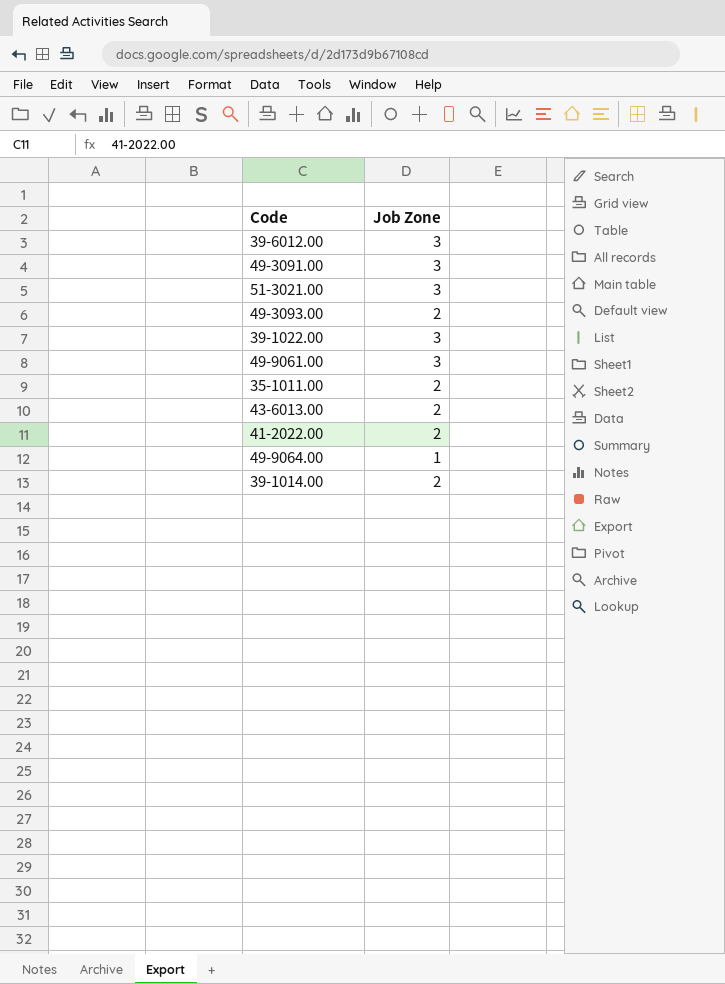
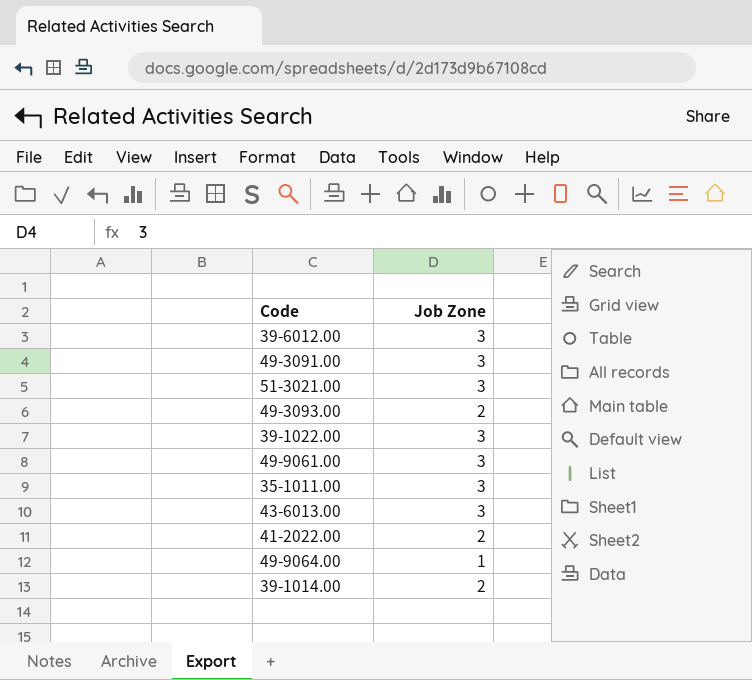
35-1011.00 | Job Zone: 2 -> 3
43-6013.00 | Job Zone: 2 -> 3

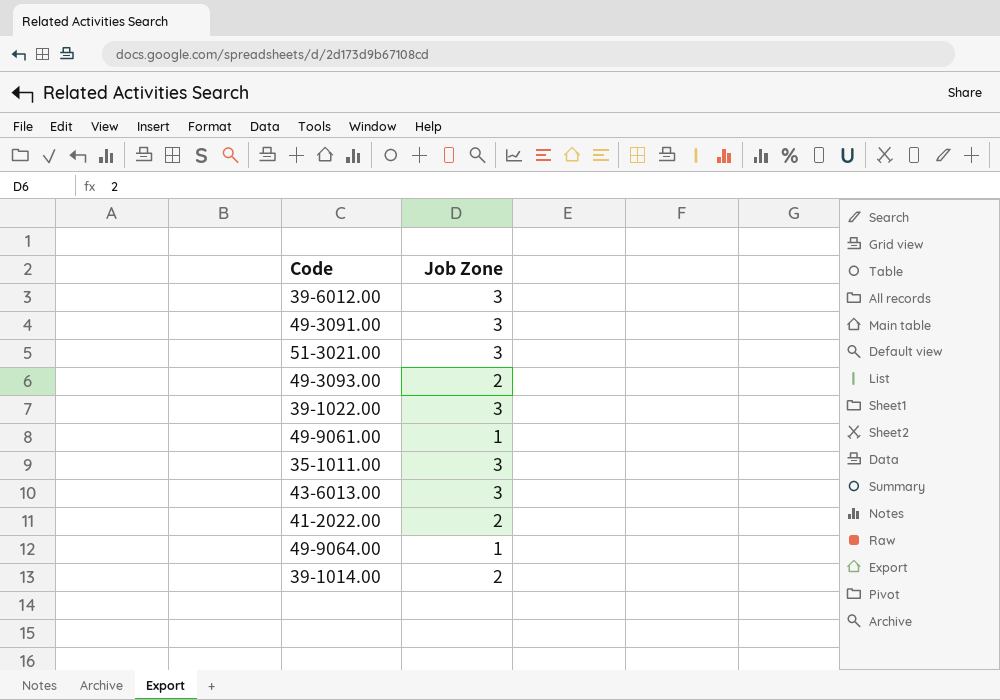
49-9061.00 | Job Zone: 3 -> 1

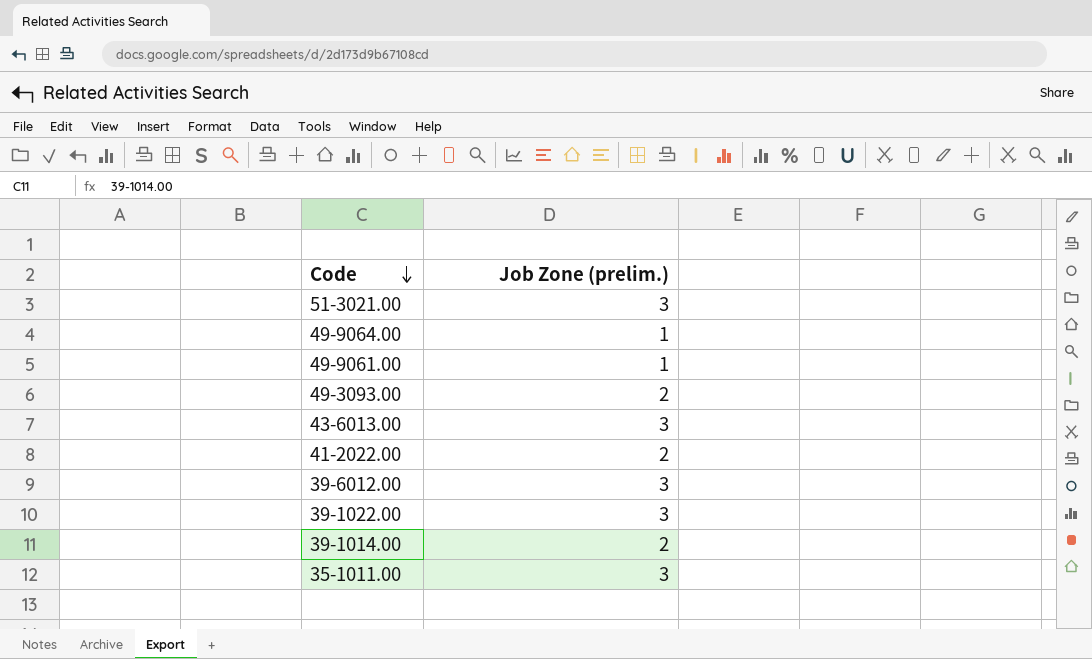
row order: none -> Code descending
column name: Job Zone -> Job Zone (prelim.)
row 49-3091.00: 3 -> none

